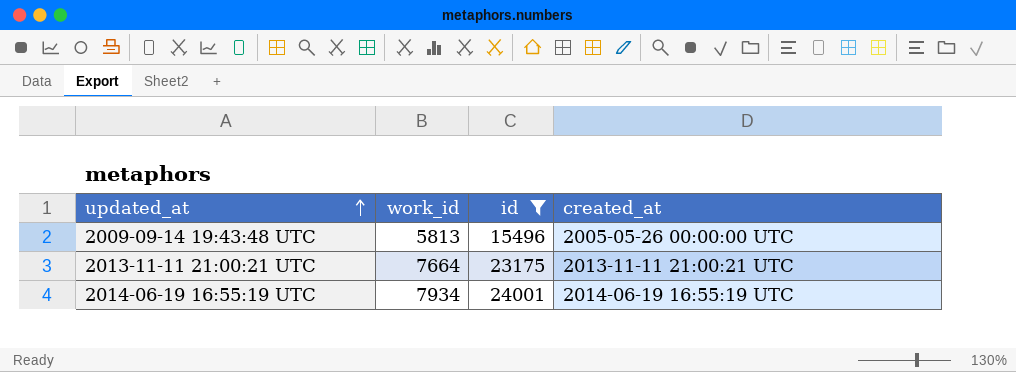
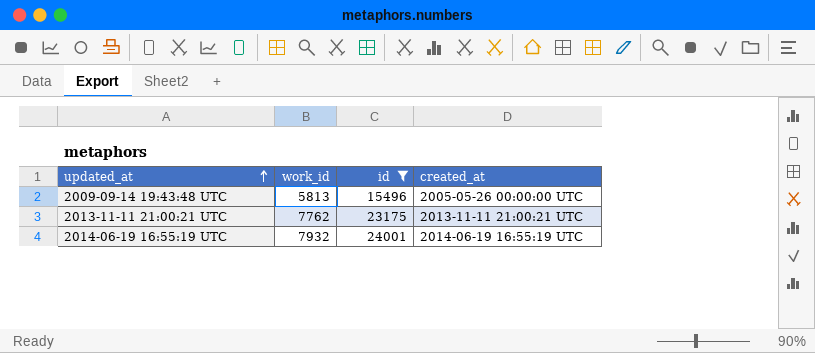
2013-11-11 21:00:21 UTC | work_id: 7664 -> 7762
2014-06-19 16:55:19 UTC | work_id: 7934 -> 7932

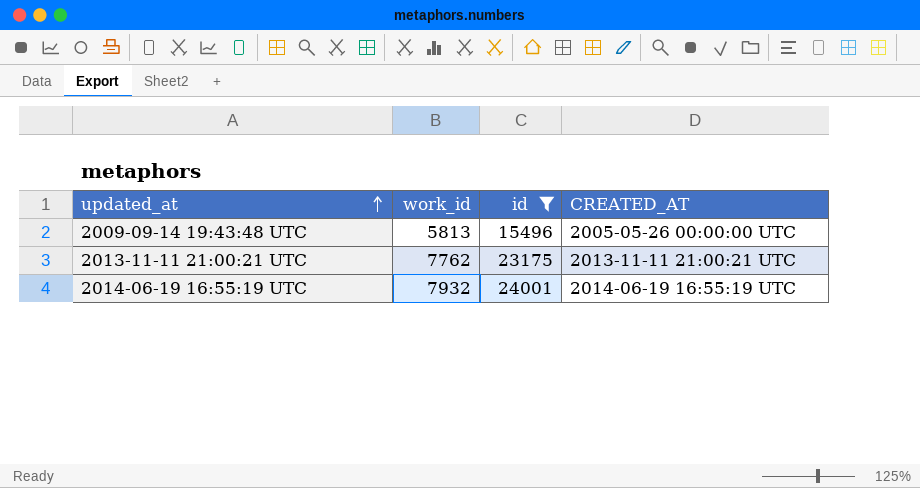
column name: created_at -> CREATED_AT

